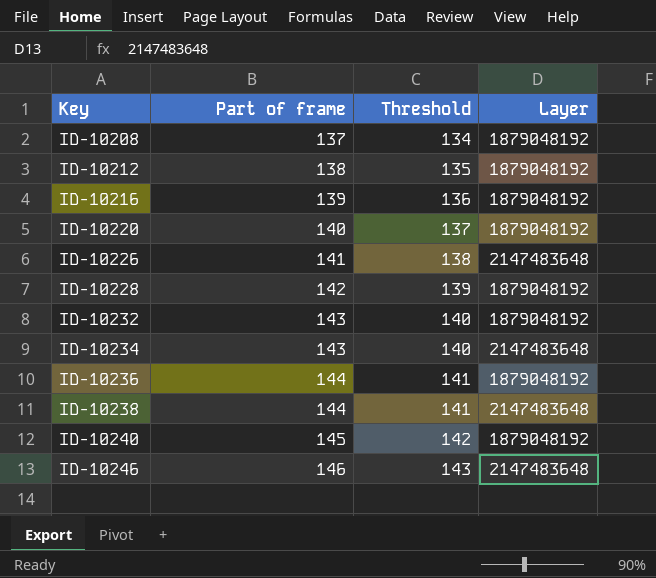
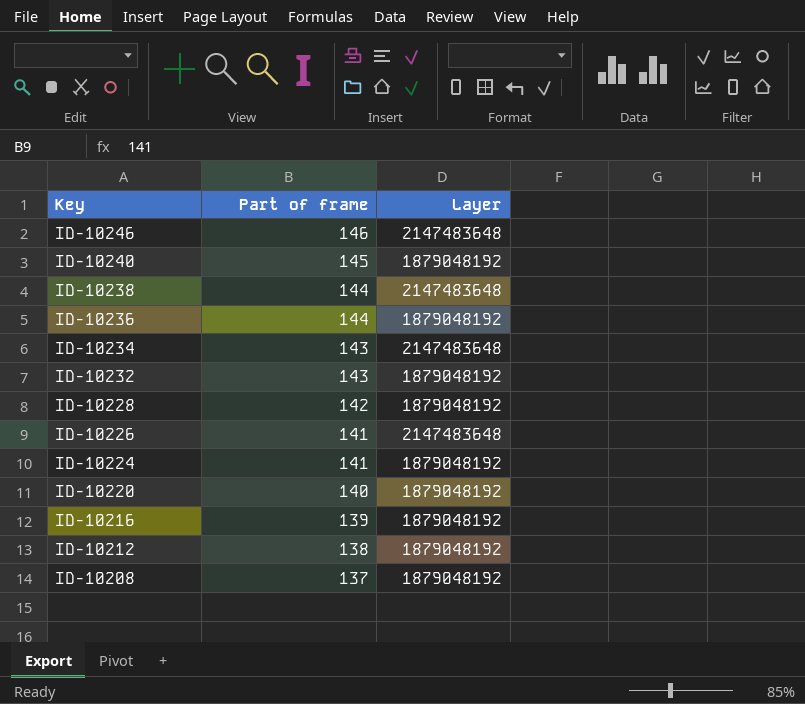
row order: Key ascending -> Key descending
column Threshold | formula: [Part of frame] - 3 -> none
row ID-10224: none -> 141 | 1879048192

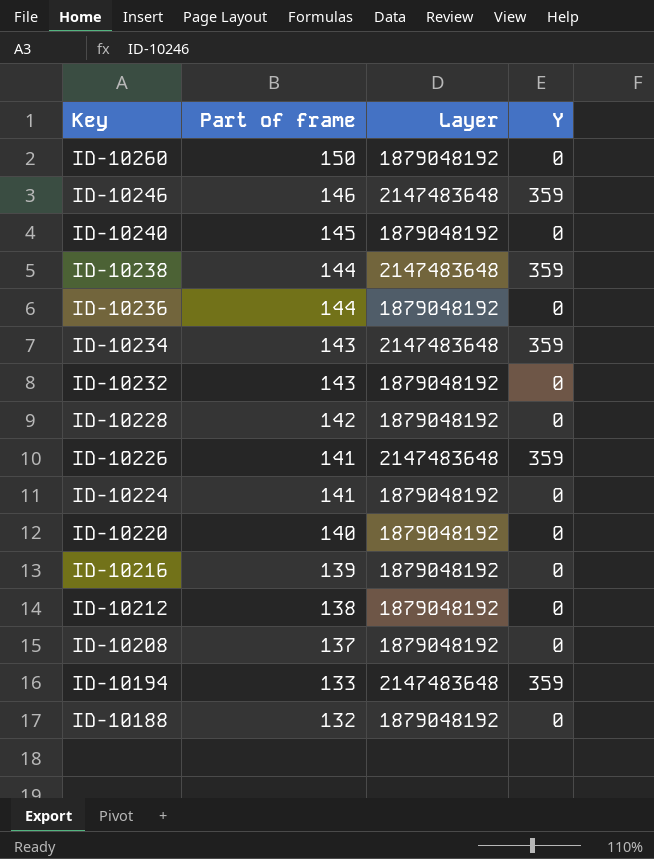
column Y | position: none -> 4
row ID-10260: none -> 150 | 1879048192 | 0
row ID-10194: none -> 133 | 2147483648 | 359
row ID-10188: none -> 132 | 1879048192 | 0

